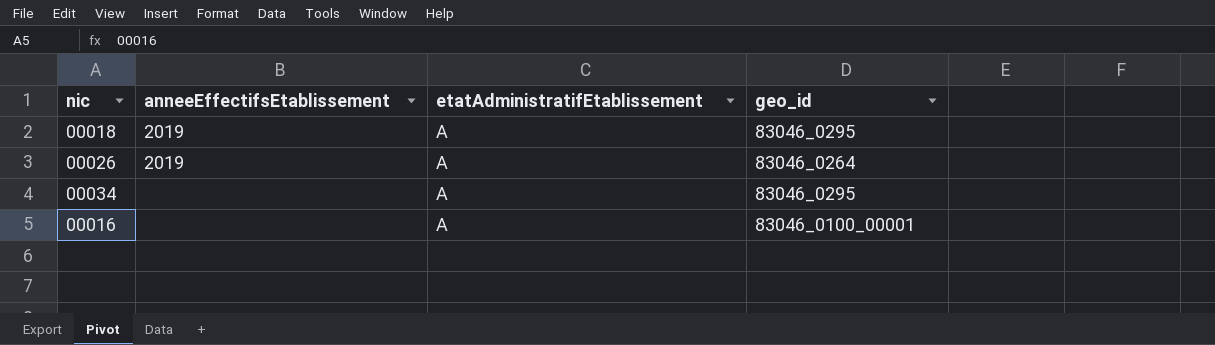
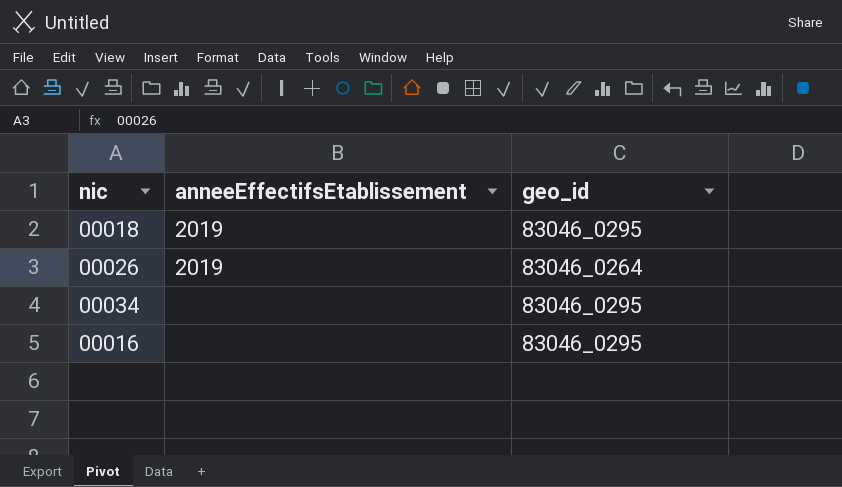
column etatAdministratifEtablissement | position: 3 -> none
00016 | geo_id: 83046_0100_00001 -> 83046_0295

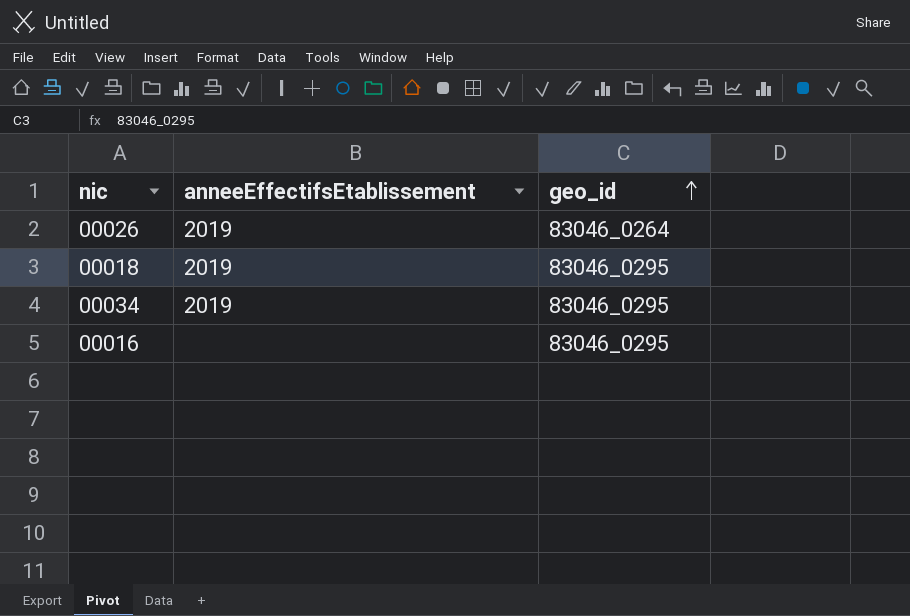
row order: none -> geo_id ascending
00034 | anneeEffectifsEtablissement: none -> 2019

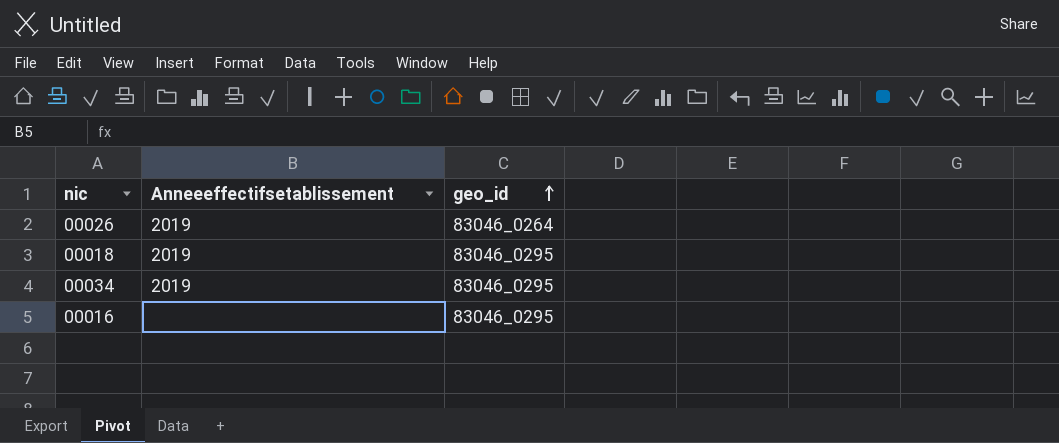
column name: anneeEffectifsEtablissement -> Anneeeffectifsetablissement

